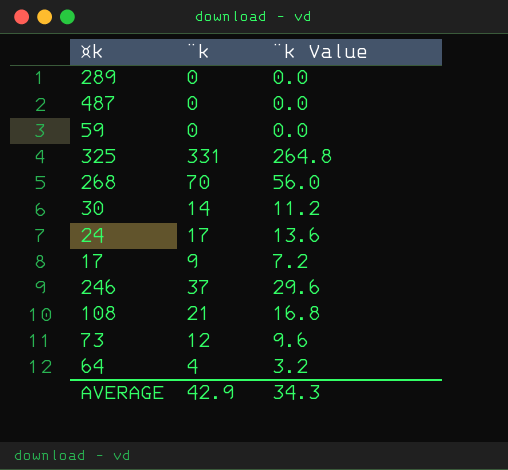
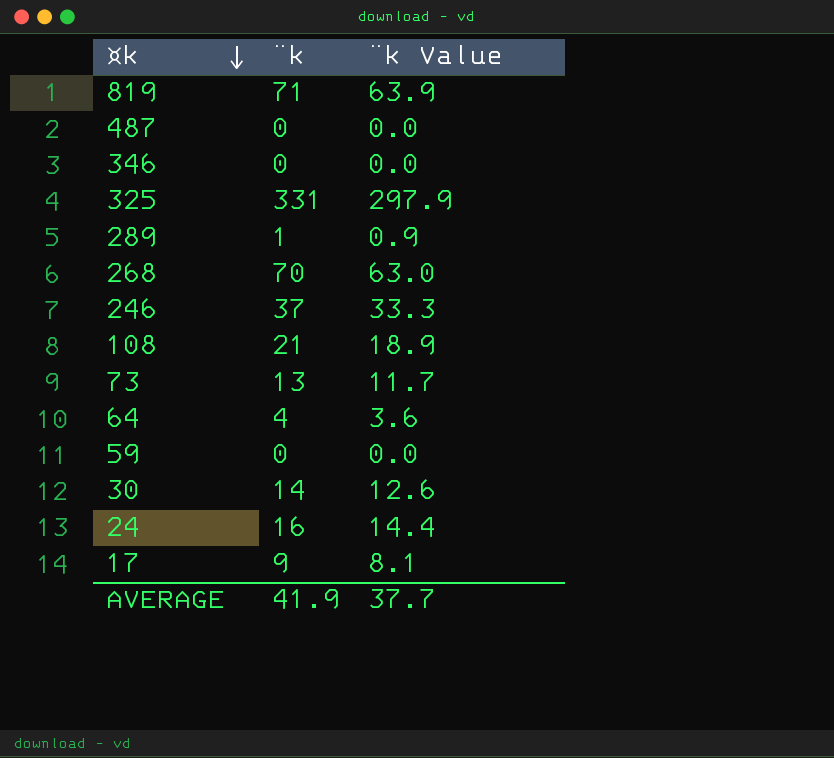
row order: none -> ¤k descending
column ¨k Value | formula: [¨k] * 0.8 -> [¨k] * 0.9
row 819: none -> 71 | 63.9
row 346: none -> 0 | 0.0
289 | ¨k: 0 -> 1
73 | ¨k: 12 -> 13
24 | ¨k: 17 -> 16
AVERAGE | ¨k: 42.9 -> 41.9
AVERAGE | ¨k Value: 34.3 -> 37.7

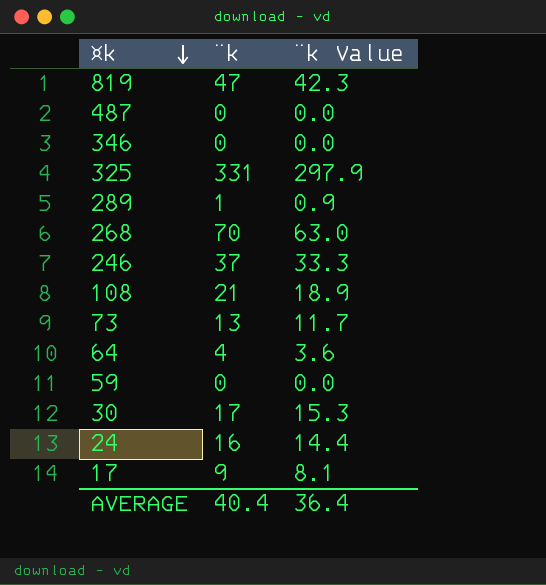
819 | ¨k: 71 -> 47
819 | ¨k Value: 63.9 -> 42.3
30 | ¨k: 14 -> 17
30 | ¨k Value: 12.6 -> 15.3
AVERAGE | ¨k: 41.9 -> 40.4
AVERAGE | ¨k Value: 37.7 -> 36.4

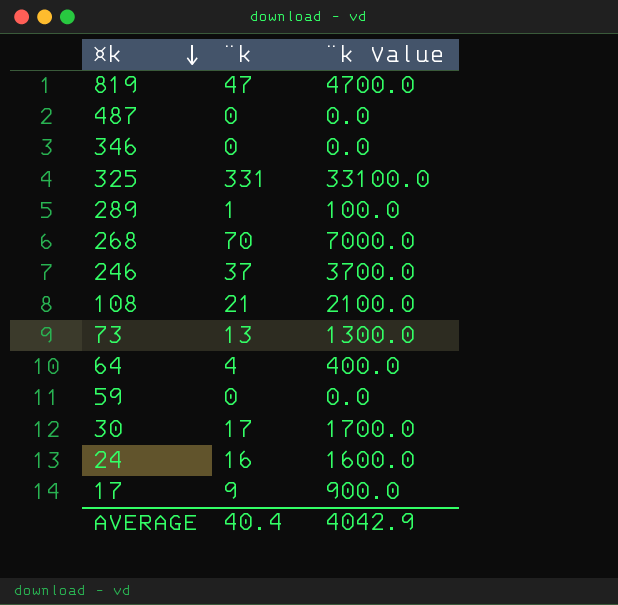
column ¨k Value | formula: [¨k] * 0.9 -> [¨k] * 100
AVERAGE | ¨k Value: 36.4 -> 4042.9

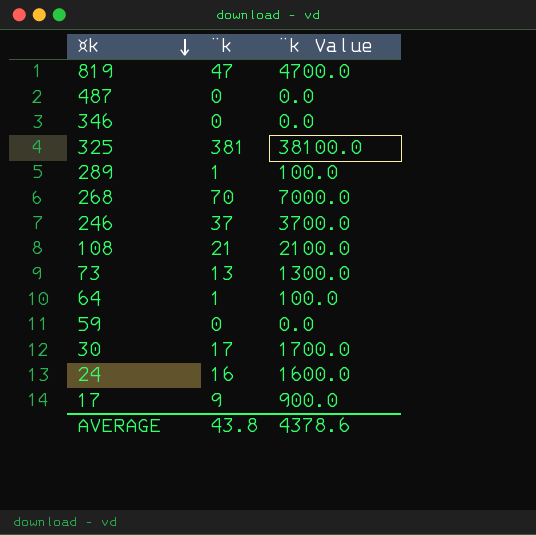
325 | ¨k: 331 -> 381
325 | ¨k Value: 33100.0 -> 38100.0
64 | ¨k: 4 -> 1
64 | ¨k Value: 400.0 -> 100.0
AVERAGE | ¨k: 40.4 -> 43.8
AVERAGE | ¨k Value: 4042.9 -> 4378.6

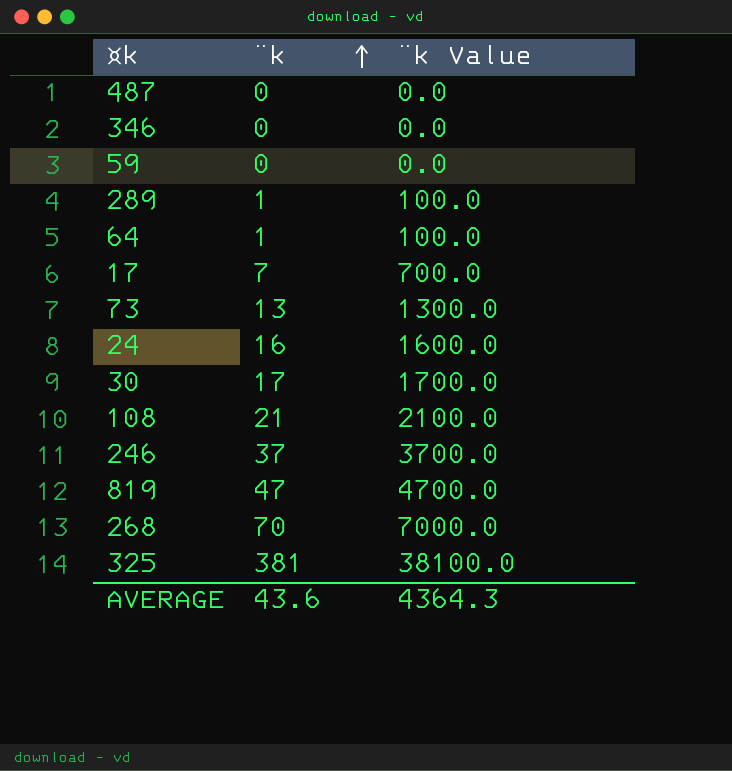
row order: ¤k descending -> ¨k ascending
17 | ¨k: 9 -> 7
17 | ¨k Value: 900.0 -> 700.0
AVERAGE | ¨k: 43.8 -> 43.6
AVERAGE | ¨k Value: 4378.6 -> 4364.3

